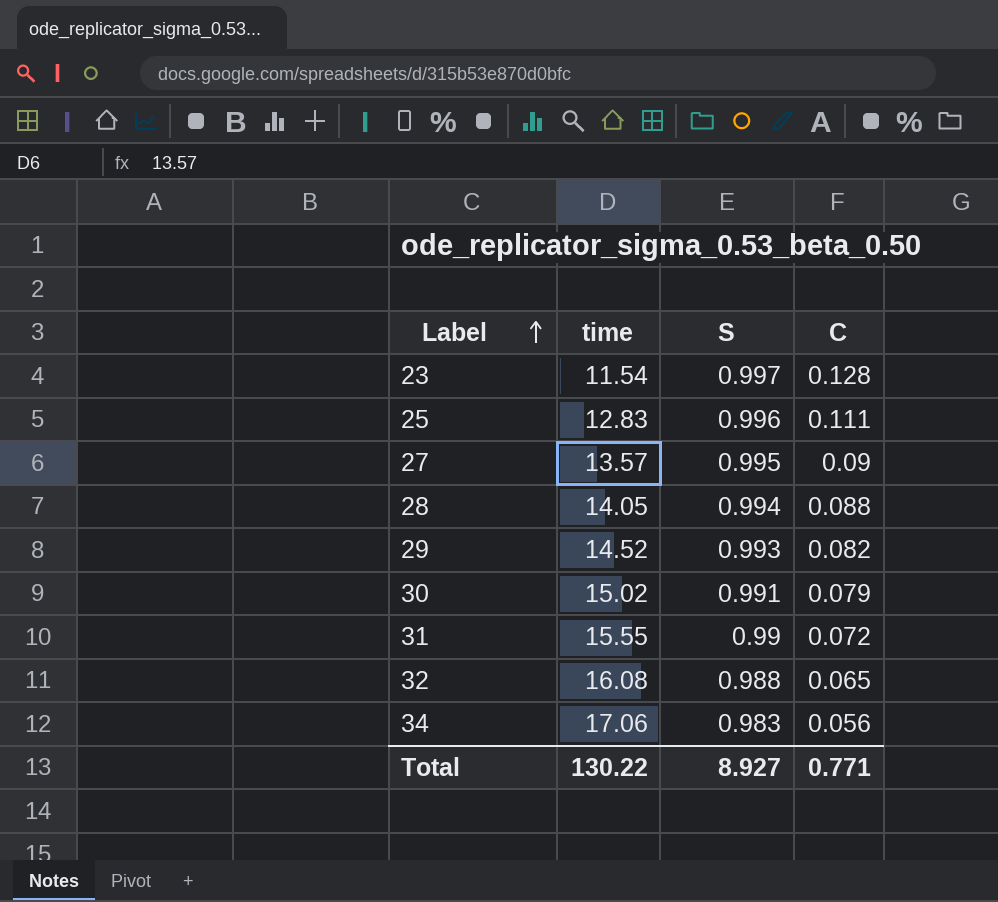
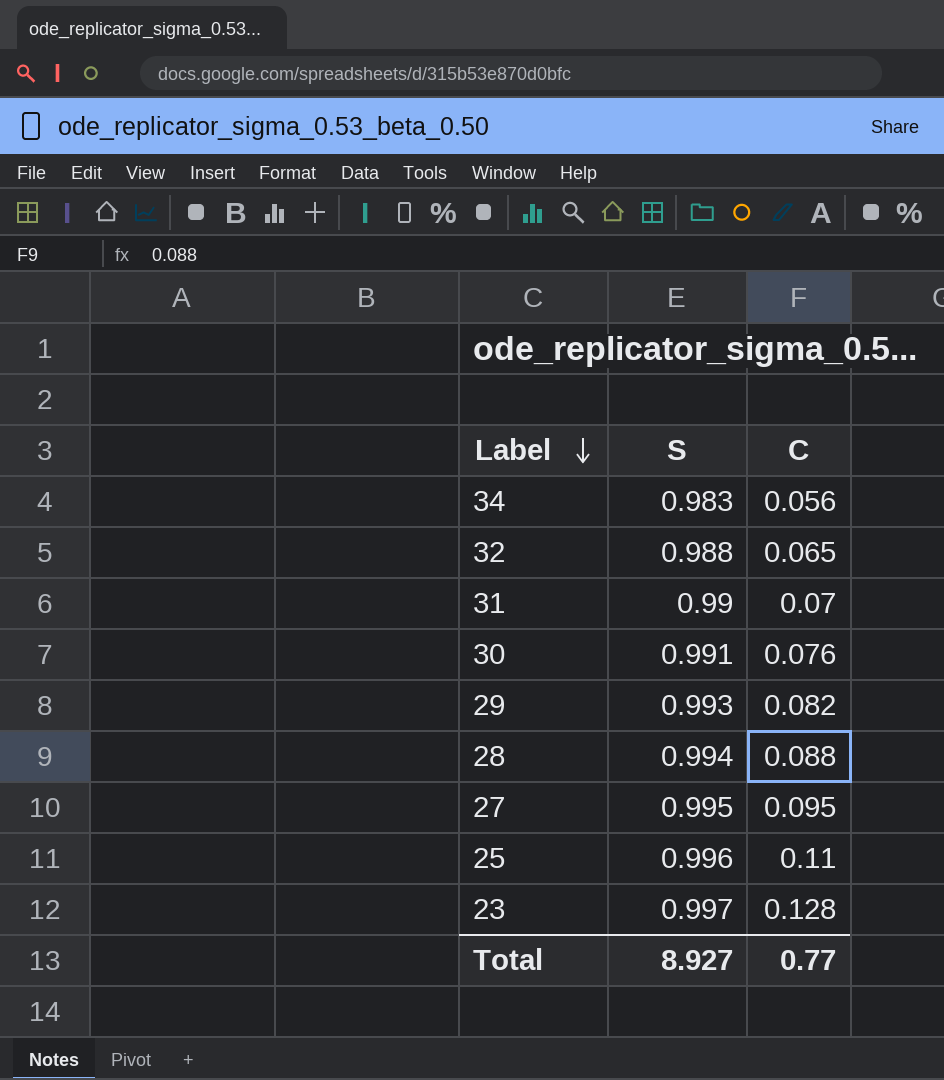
row order: Label ascending -> Label descending
column time | position: 2 -> none
31 | C: 0.072 -> 0.07
30 | C: 0.079 -> 0.076
27 | C: 0.09 -> 0.095
25 | C: 0.111 -> 0.11
Total | C: 0.771 -> 0.77

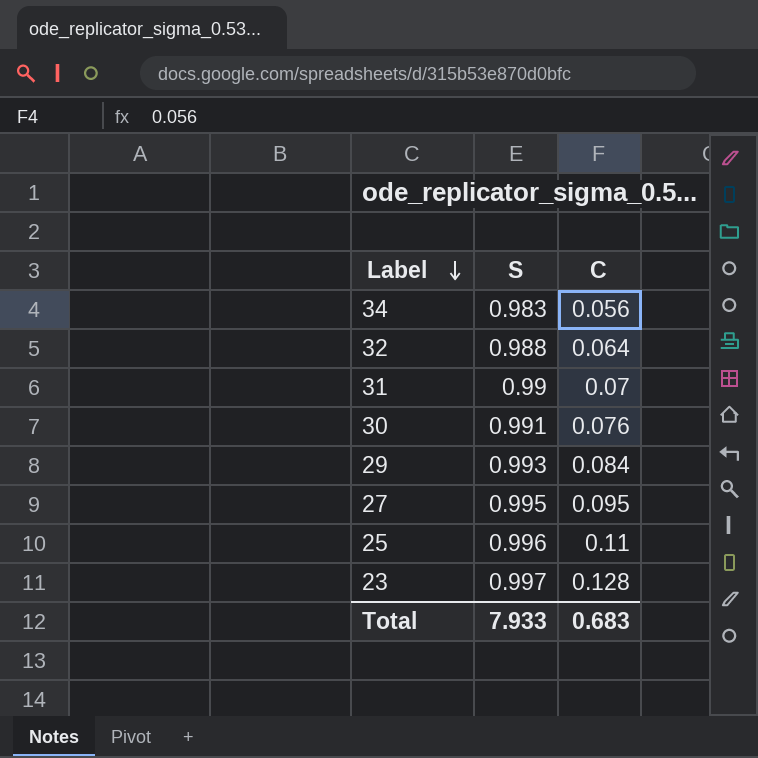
row 28: 0.994 | 0.088 -> none
32 | C: 0.065 -> 0.064
29 | C: 0.082 -> 0.084
Total | S: 8.927 -> 7.933
Total | C: 0.77 -> 0.683

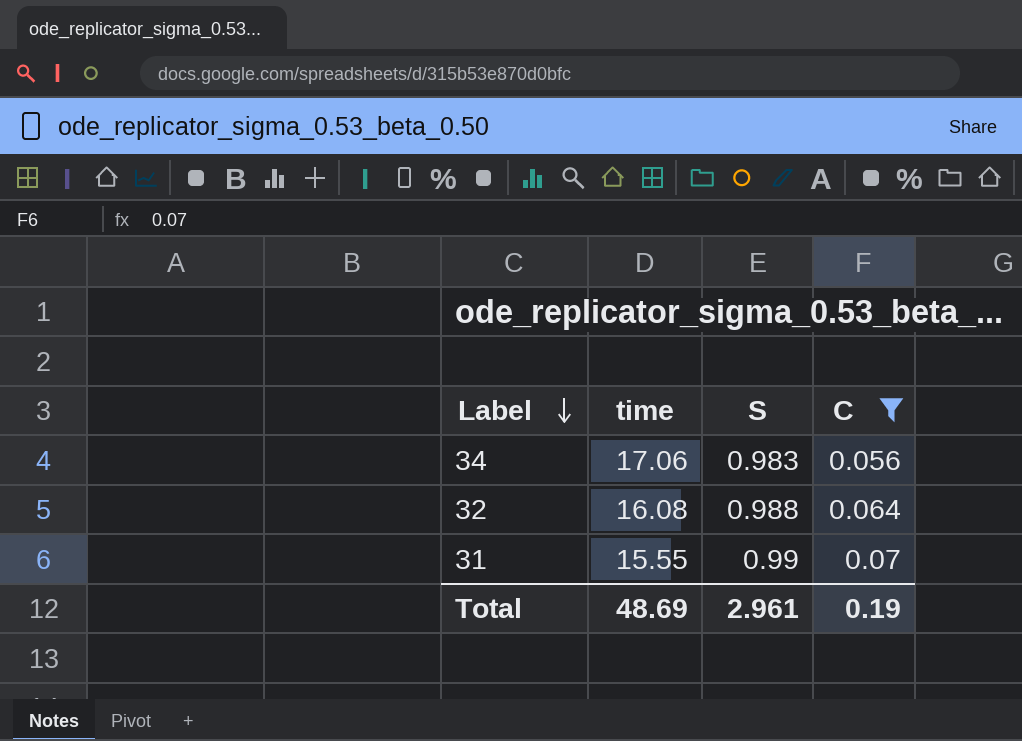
filter: none -> C <= 0.07
column time | position: none -> 2
Total | S: 7.933 -> 2.961
Total | C: 0.683 -> 0.19

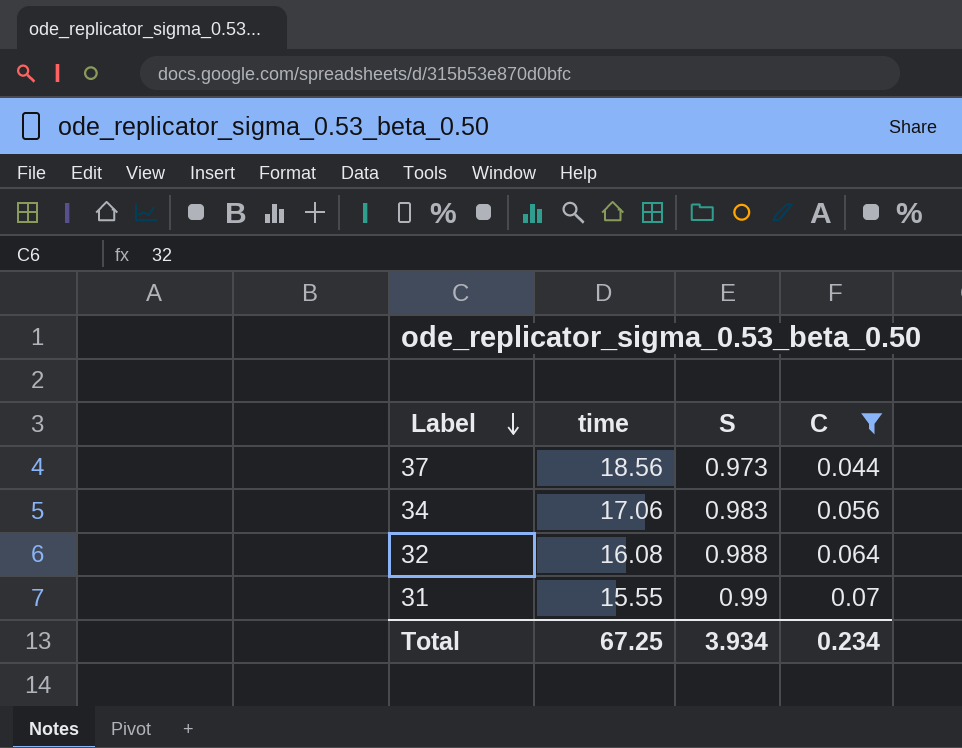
row 37: none -> 18.56 | 0.973 | 0.044
Total | time: 48.69 -> 67.25
Total | S: 2.961 -> 3.934
Total | C: 0.19 -> 0.234

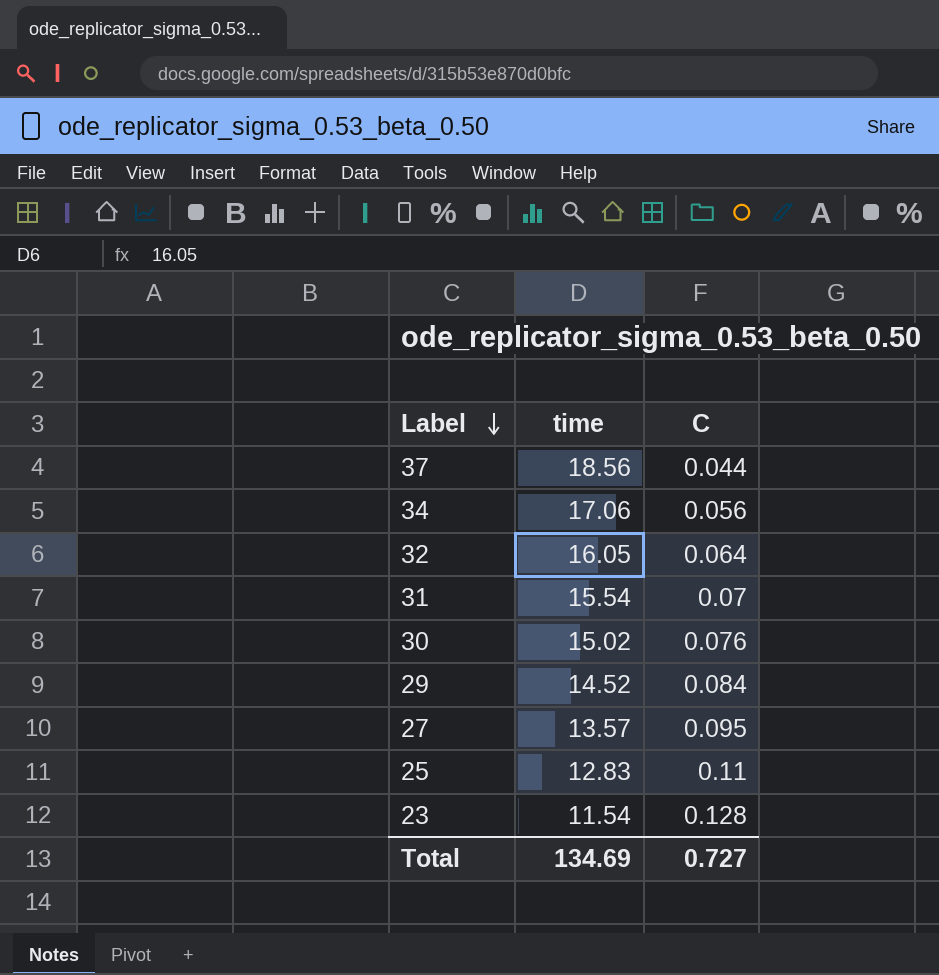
filter: C <= 0.07 -> none
column S | position: 3 -> none
32 | time: 16.08 -> 16.05
31 | time: 15.55 -> 15.54
Total | time: 67.25 -> 134.69
Total | C: 0.234 -> 0.727

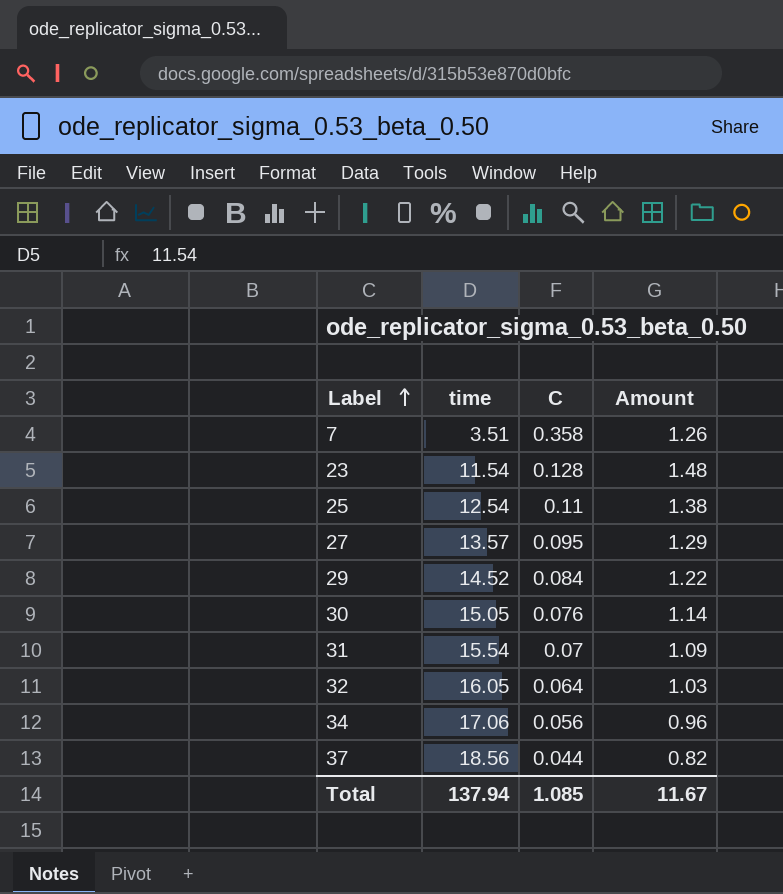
row order: Label descending -> Label ascending
column Amount | formula: none -> [time] * [C]
row 7: none -> 3.51 | 0.358 | 1.26
25 | time: 12.83 -> 12.54
30 | time: 15.02 -> 15.05
Total | time: 134.69 -> 137.94
Total | C: 0.727 -> 1.085

